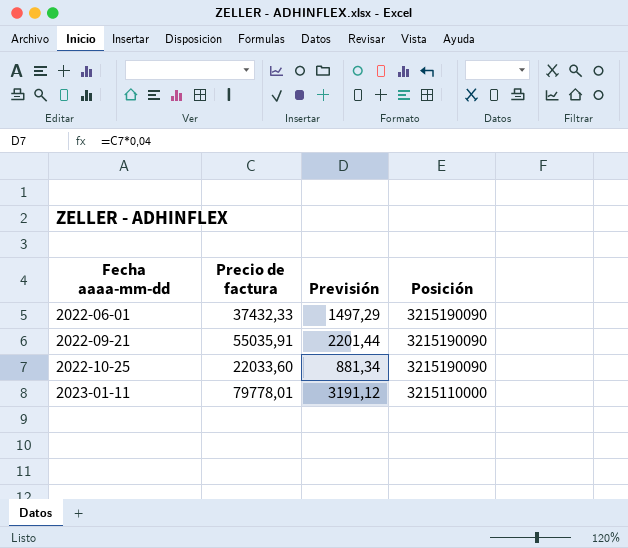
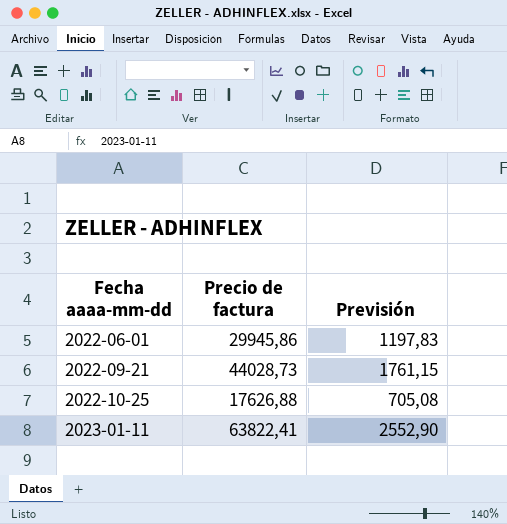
column Posición | position: 4 -> none
2022-06-01 | Precio de factura: 37432,33 -> 29945,86
2022-06-01 | Previsión: 1497,29 -> 1197,83
2022-09-21 | Precio de factura: 55035,91 -> 44028,73
2022-09-21 | Previsión: 2201,44 -> 1761,15
2022-10-25 | Precio de factura: 22033,60 -> 17626,88
2022-10-25 | Previsión: 881,34 -> 705,08
2023-01-11 | Precio de factura: 79778,01 -> 63822,41
2023-01-11 | Previsión: 3191,12 -> 2552,90

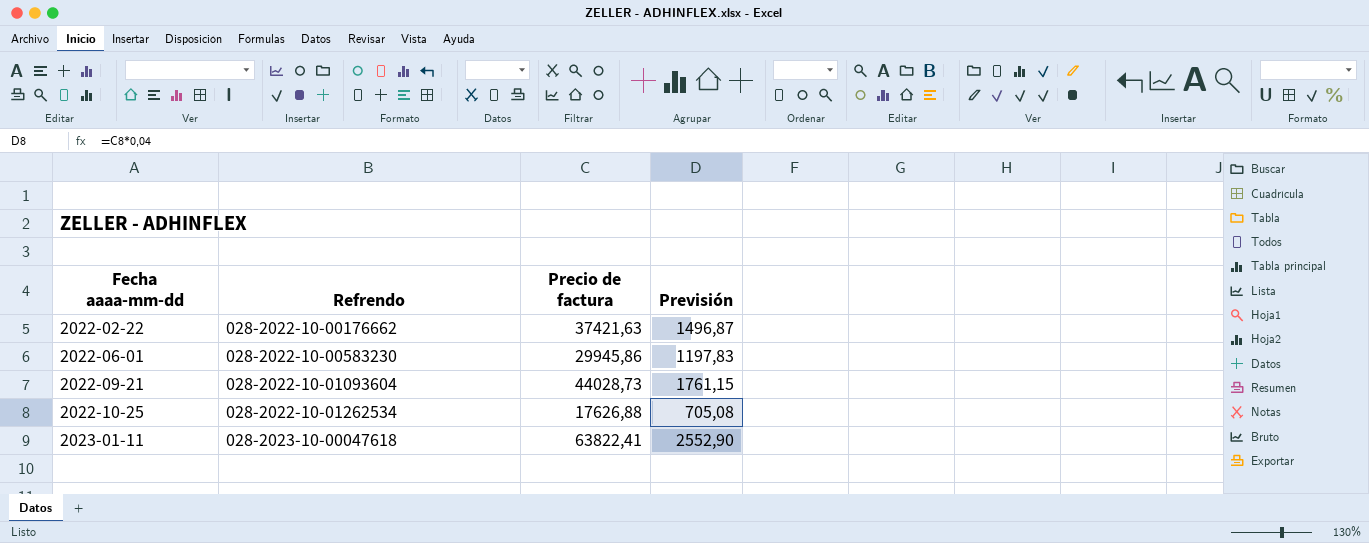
column Refrendo | position: none -> 2
row 2022-02-22: none -> 028-2022-10-00176662 | 37421,63 | 1496,87

